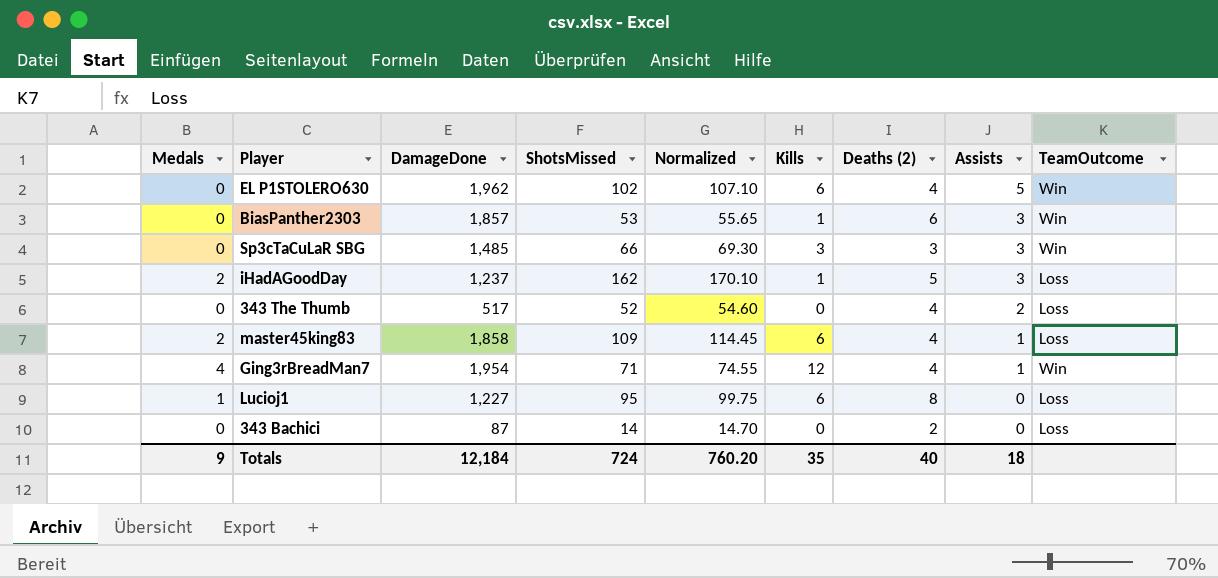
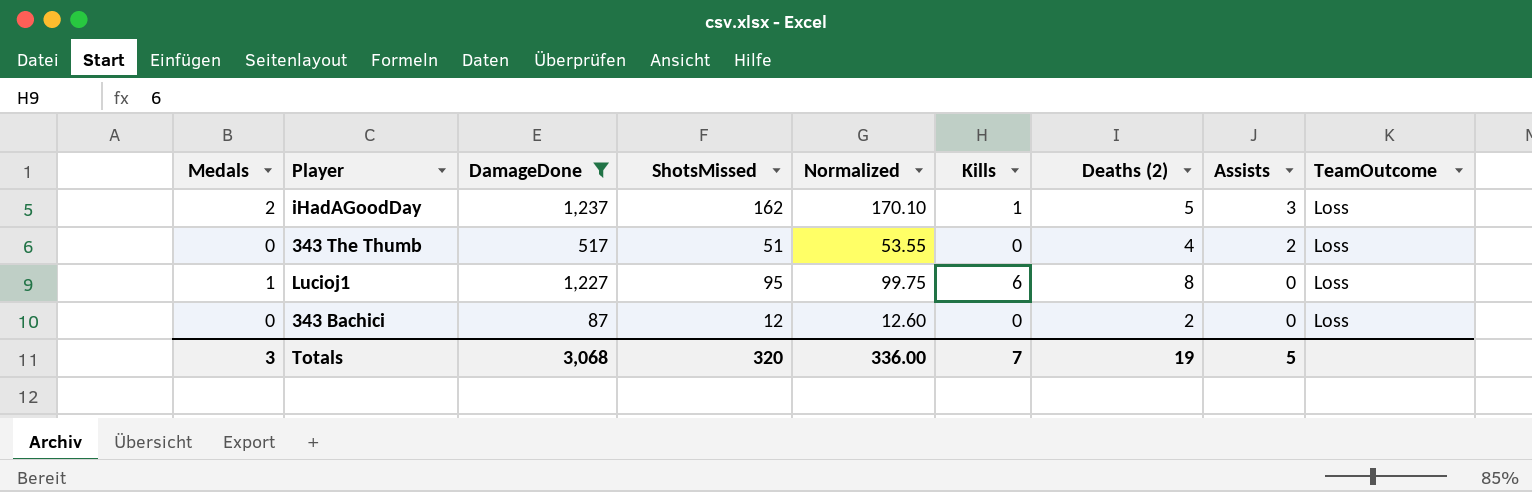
filter: none -> DamageDone <= 1,237
343 The Thumb | ShotsMissed: 52 -> 51
343 The Thumb | Normalized: 54.60 -> 53.55
343 Bachici | ShotsMissed: 14 -> 12
343 Bachici | Normalized: 14.70 -> 12.60
Totals | Medals: 9 -> 3
Totals | DamageDone: 12,184 -> 3,068
Totals | ShotsMissed: 724 -> 320
Totals | Normalized: 760.20 -> 336.00
Totals | Kills: 35 -> 7
Totals | Deaths (2): 40 -> 19
Totals | Assists: 18 -> 5

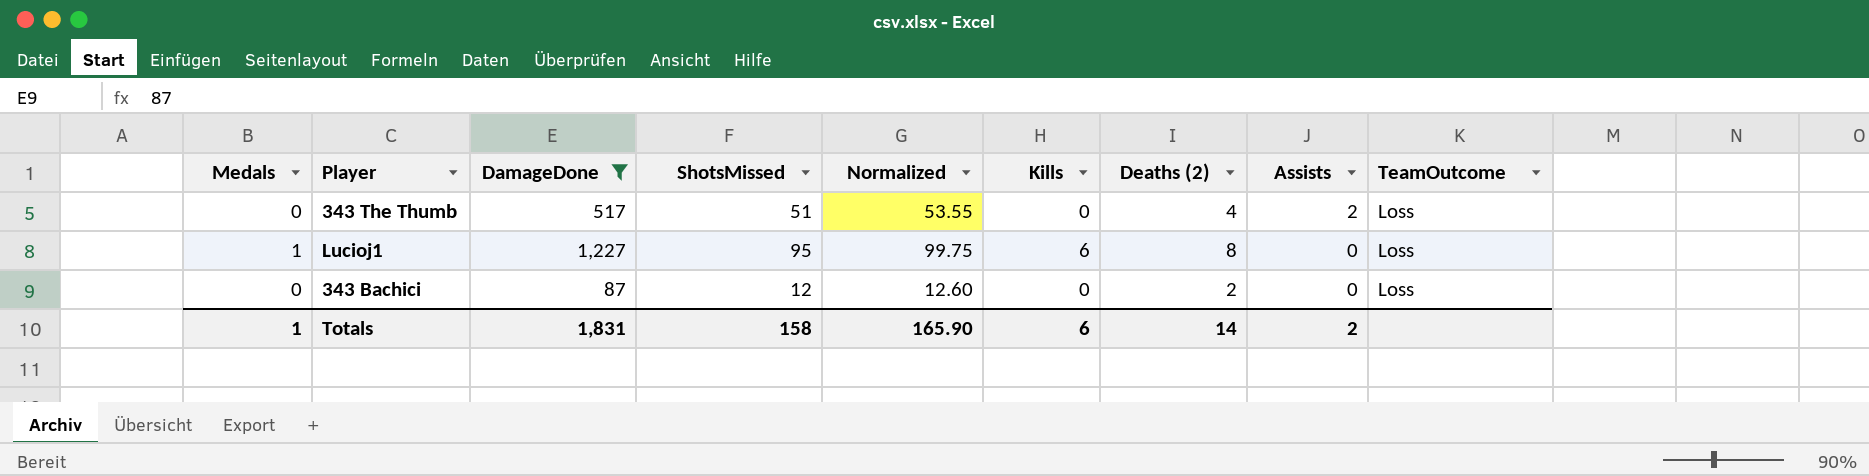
row iHadAGoodDay: 2 | 1,237 | 162 | 170.10 | 1 | 5 | 3 | Loss -> none
Totals | Medals: 3 -> 1
Totals | DamageDone: 3,068 -> 1,831
Totals | ShotsMissed: 320 -> 158
Totals | Normalized: 336.00 -> 165.90
Totals | Kills: 7 -> 6
Totals | Deaths (2): 19 -> 14
Totals | Assists: 5 -> 2

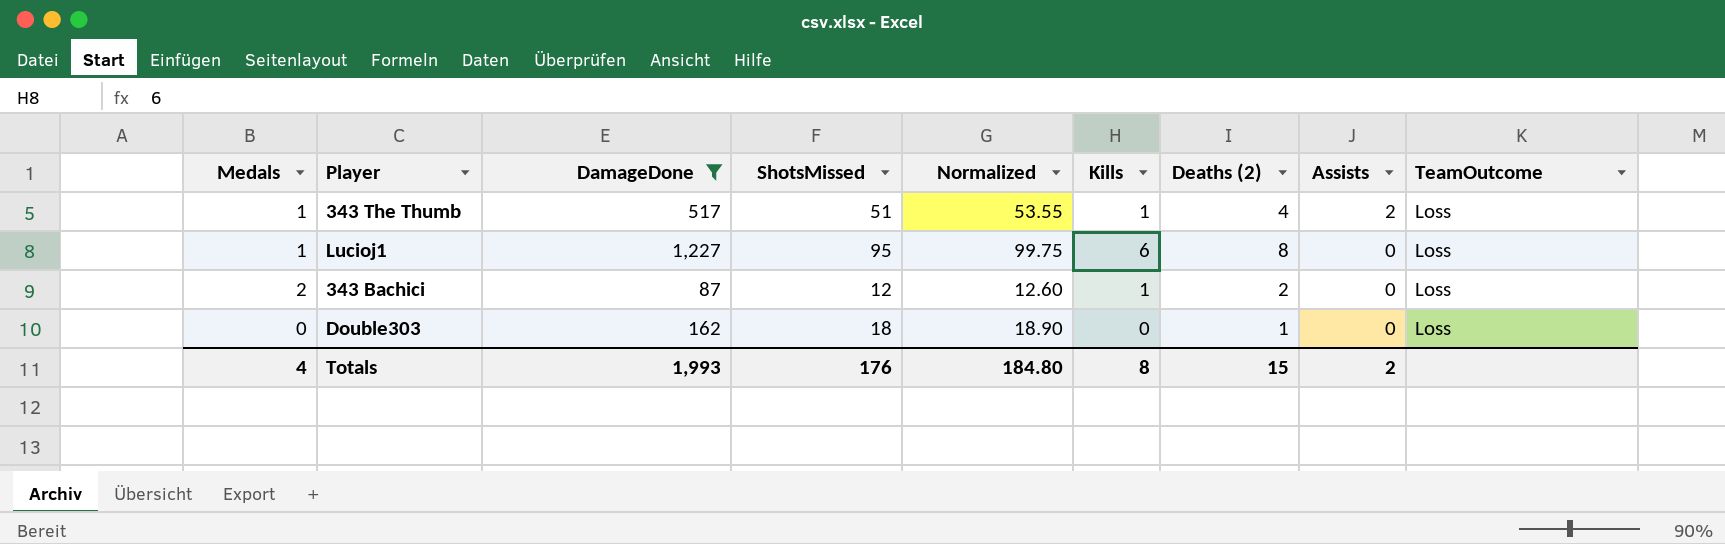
343 The Thumb | Medals: 0 -> 1
343 The Thumb | Kills: 0 -> 1
343 Bachici | Medals: 0 -> 2
343 Bachici | Kills: 0 -> 1
row Double303: none -> 0 | 162 | 18 | 18.90 | 0 | 1 | 0 | Loss
Totals | Medals: 1 -> 4
Totals | DamageDone: 1,831 -> 1,993
Totals | ShotsMissed: 158 -> 176
Totals | Normalized: 165.90 -> 184.80
Totals | Kills: 6 -> 8
Totals | Deaths (2): 14 -> 15

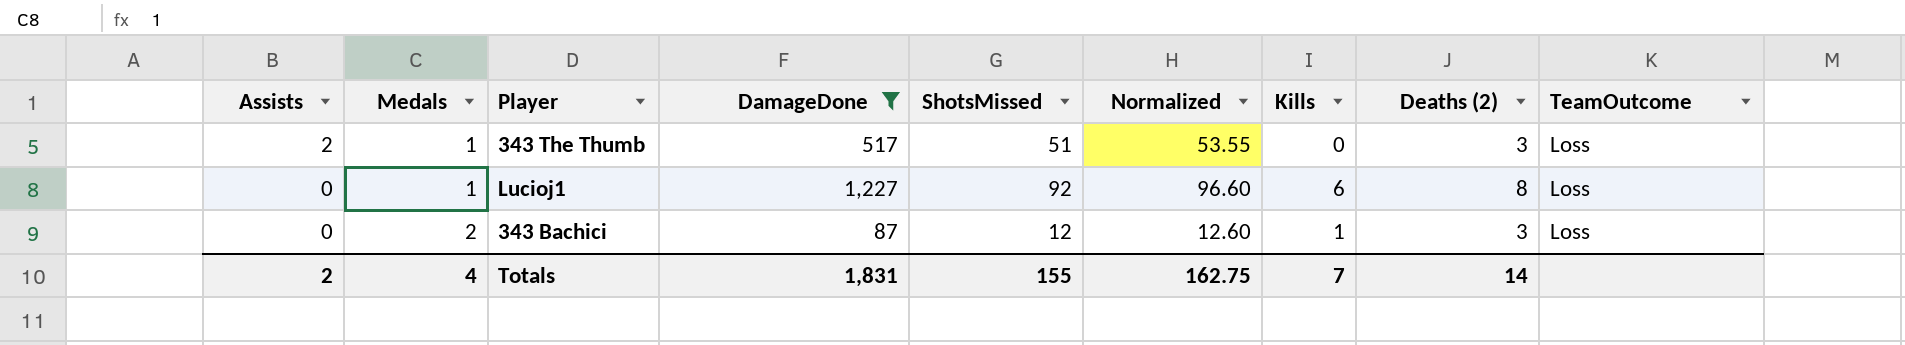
column Assists | position: 8 -> 1
row Double303: 0 | 162 | 18 | 18.90 | 0 | 1 | 0 | Loss -> none
343 The Thumb | Kills: 1 -> 0
343 The Thumb | Deaths (2): 4 -> 3
Lucioj1 | ShotsMissed: 95 -> 92
Lucioj1 | Normalized: 99.75 -> 96.60
343 Bachici | Deaths (2): 2 -> 3
Totals | DamageDone: 1,993 -> 1,831
Totals | ShotsMissed: 176 -> 155
Totals | Normalized: 184.80 -> 162.75
Totals | Kills: 8 -> 7
Totals | Deaths (2): 15 -> 14

